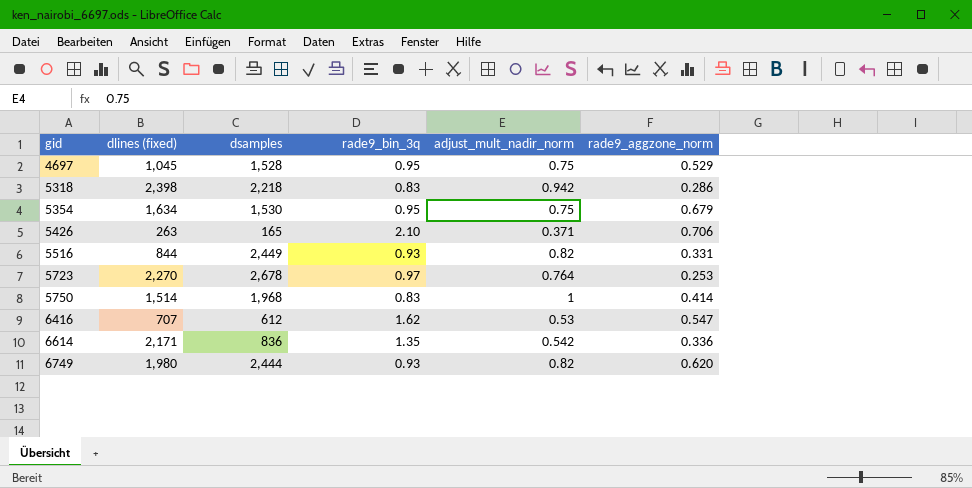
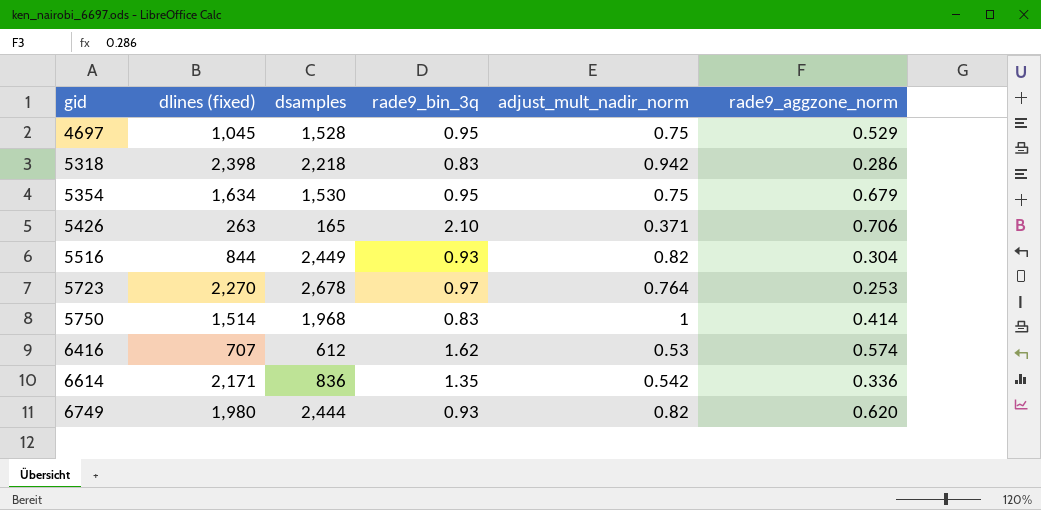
5516 | rade9_aggzone_norm: 0.331 -> 0.304
6416 | rade9_aggzone_norm: 0.547 -> 0.574

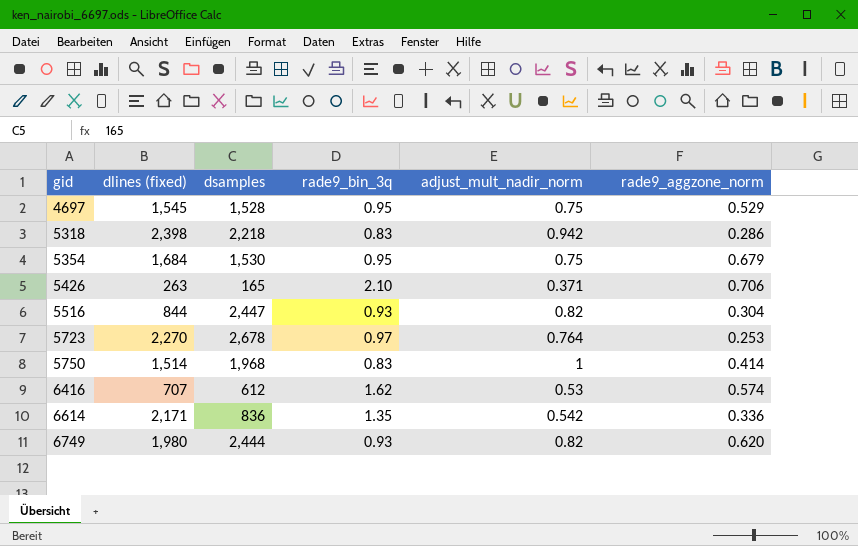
4697 | dlines (fixed): 1,045 -> 1,545
5354 | dlines (fixed): 1,634 -> 1,684
5516 | dsamples: 2,449 -> 2,447

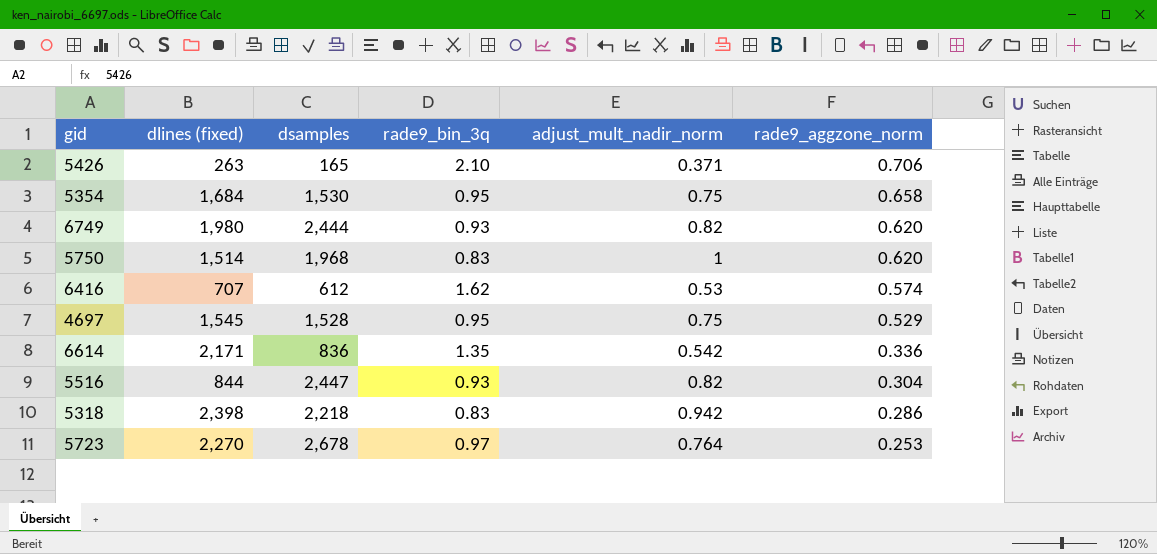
row order: gid ascending -> rade9_aggzone_norm descending
5354 | rade9_aggzone_norm: 0.679 -> 0.658
5750 | rade9_aggzone_norm: 0.414 -> 0.620

